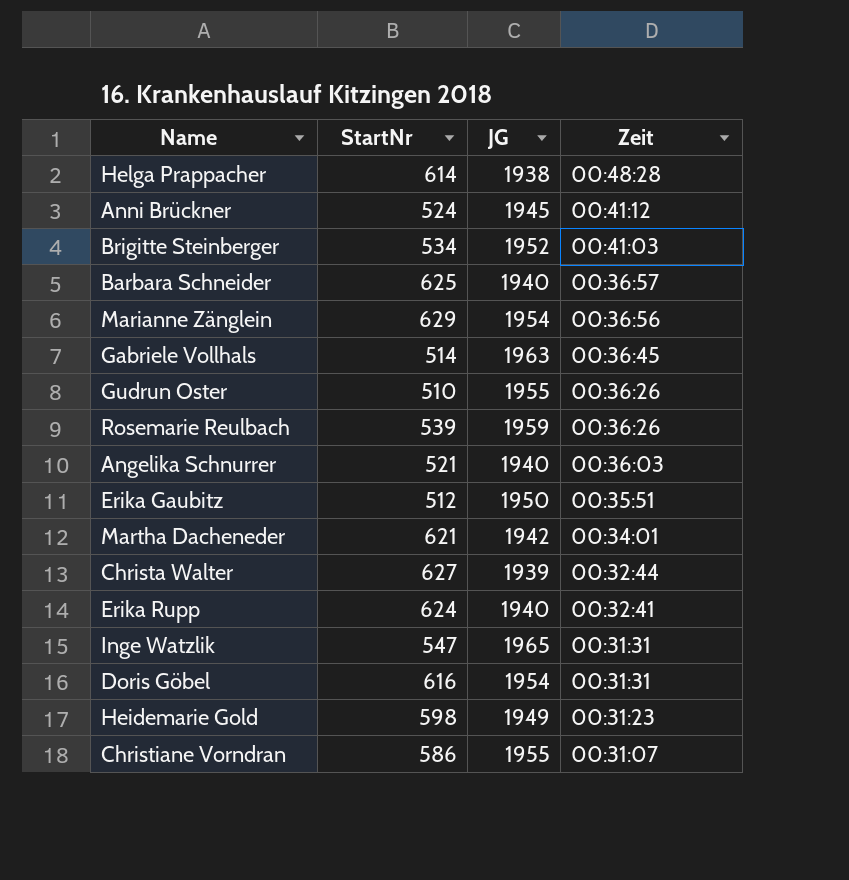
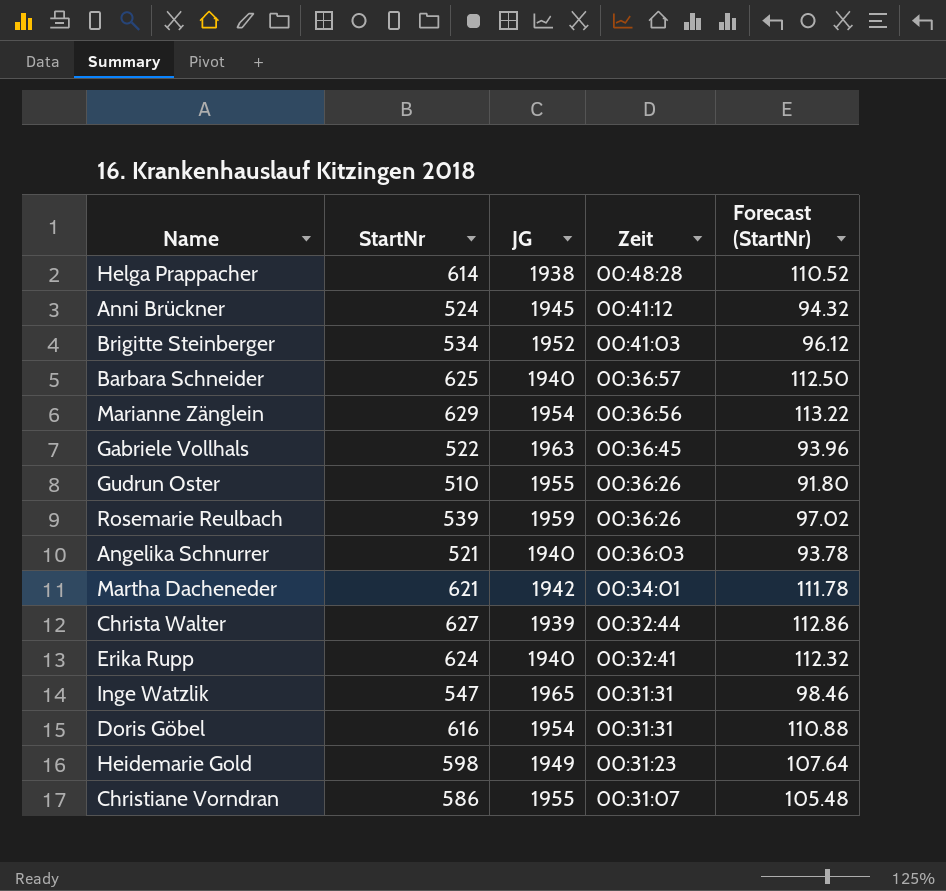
column Forecast (StartNr) | formula: none -> [StartNr] * 0.18
row Erika Gaubitz: 512 | 1950 | 00:35:51 -> none
Gabriele Vollhals | StartNr: 514 -> 522

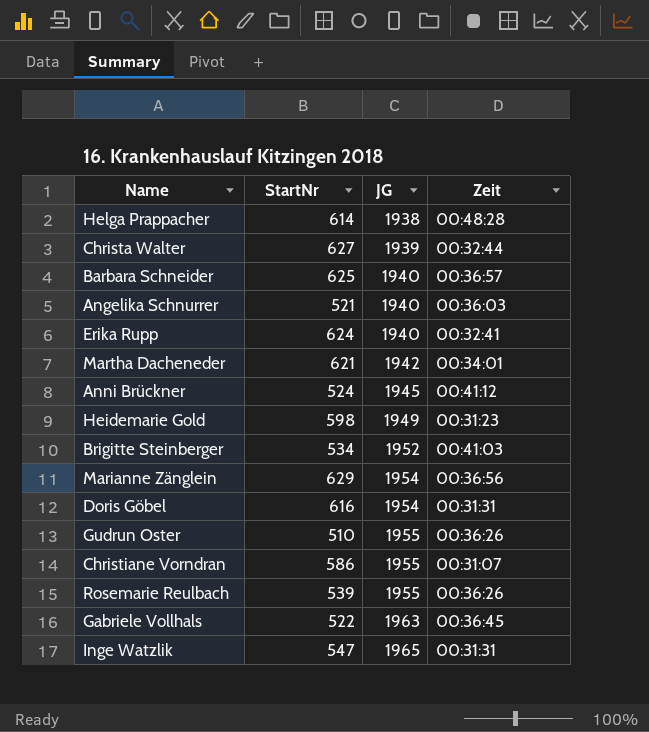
row order: Zeit descending -> JG ascending
column Forecast (StartNr) | formula: [StartNr] * 0.18 -> none
Rosemarie Reulbach | JG: 1959 -> 1955

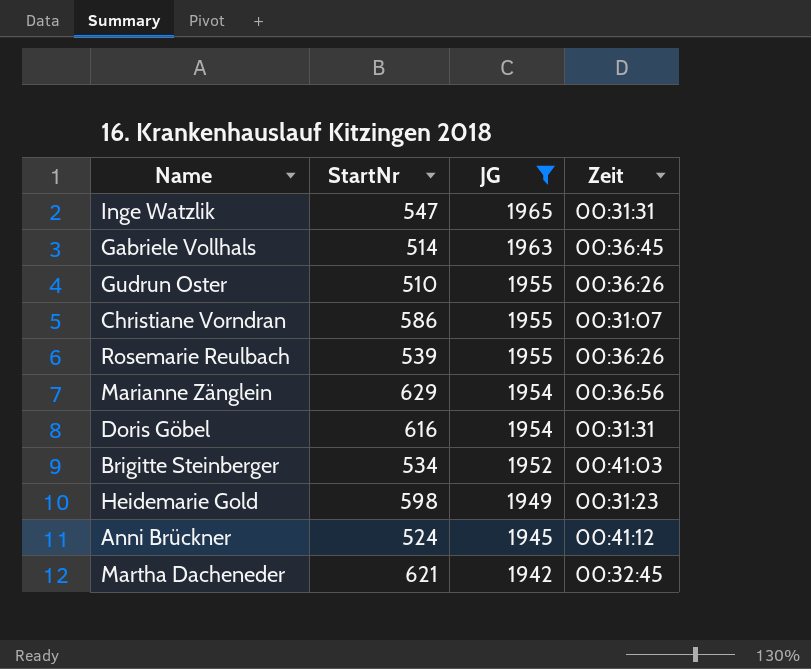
filter: none -> JG >= 1942
row order: JG ascending -> JG descending
Gabriele Vollhals | StartNr: 522 -> 514
Martha Dacheneder | Zeit: 00:34:01 -> 00:32:45

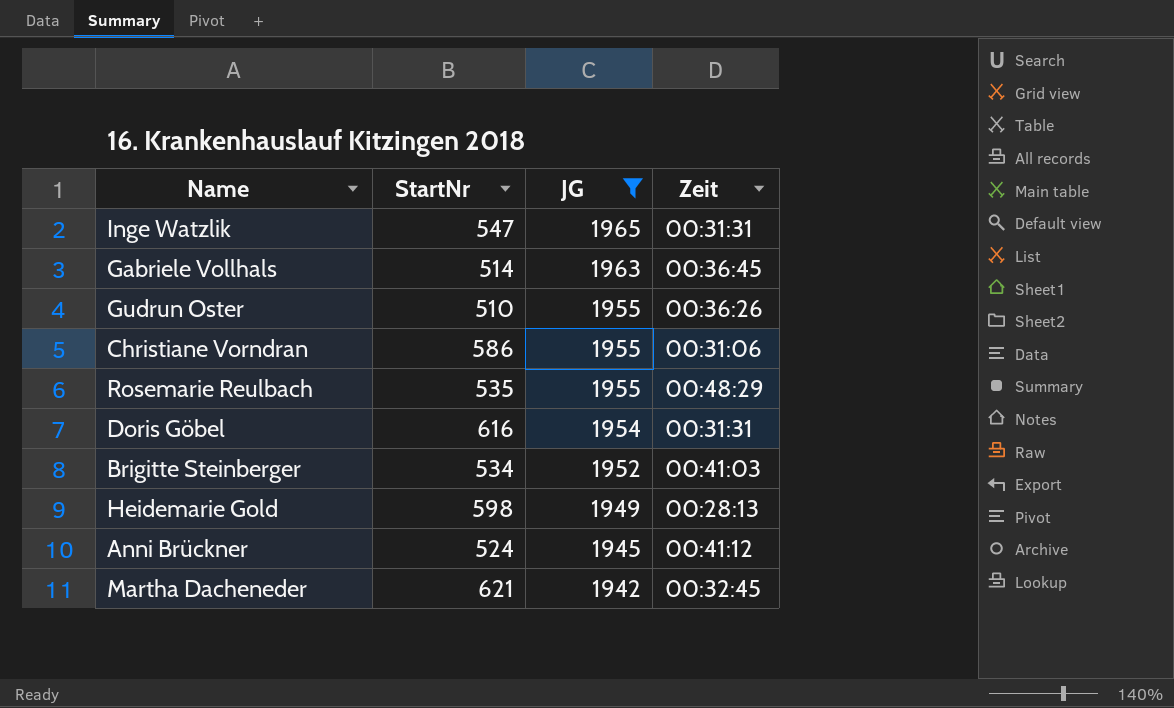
row Marianne Zänglein: 629 | 1954 | 00:36:56 -> none
Christiane Vorndran | Zeit: 00:31:07 -> 00:31:06
Rosemarie Reulbach | StartNr: 539 -> 535
Rosemarie Reulbach | Zeit: 00:36:26 -> 00:48:29
Heidemarie Gold | Zeit: 00:31:23 -> 00:28:13

